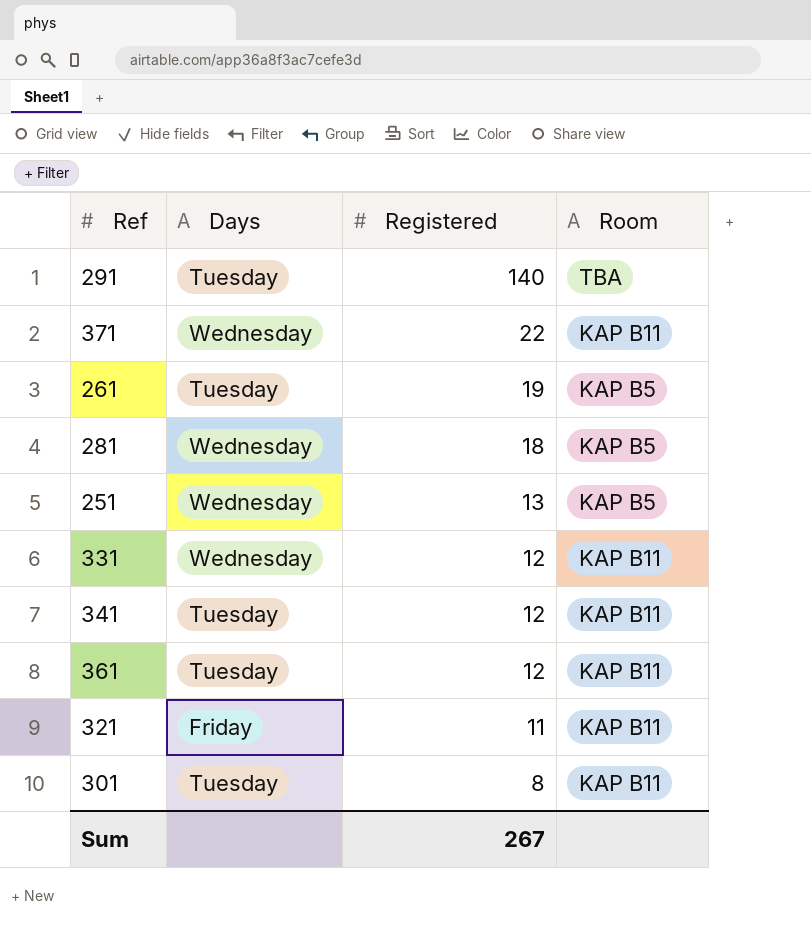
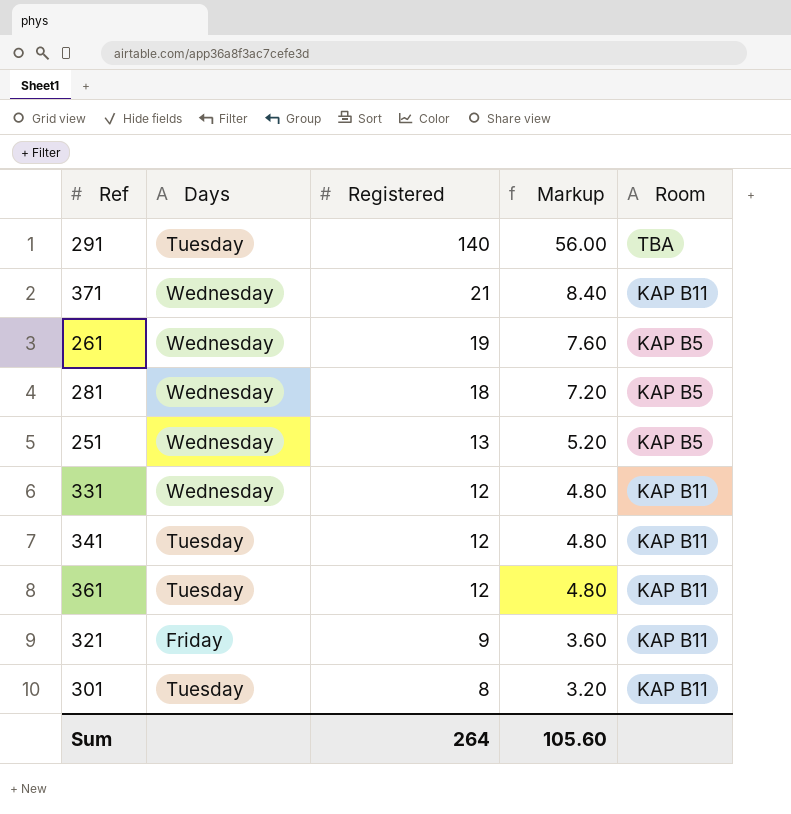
column Markup | formula: none -> [Registered] * 0.4
371 | Registered: 22 -> 21
261 | Days: Tuesday -> Wednesday
321 | Registered: 11 -> 9
Sum | Registered: 267 -> 264

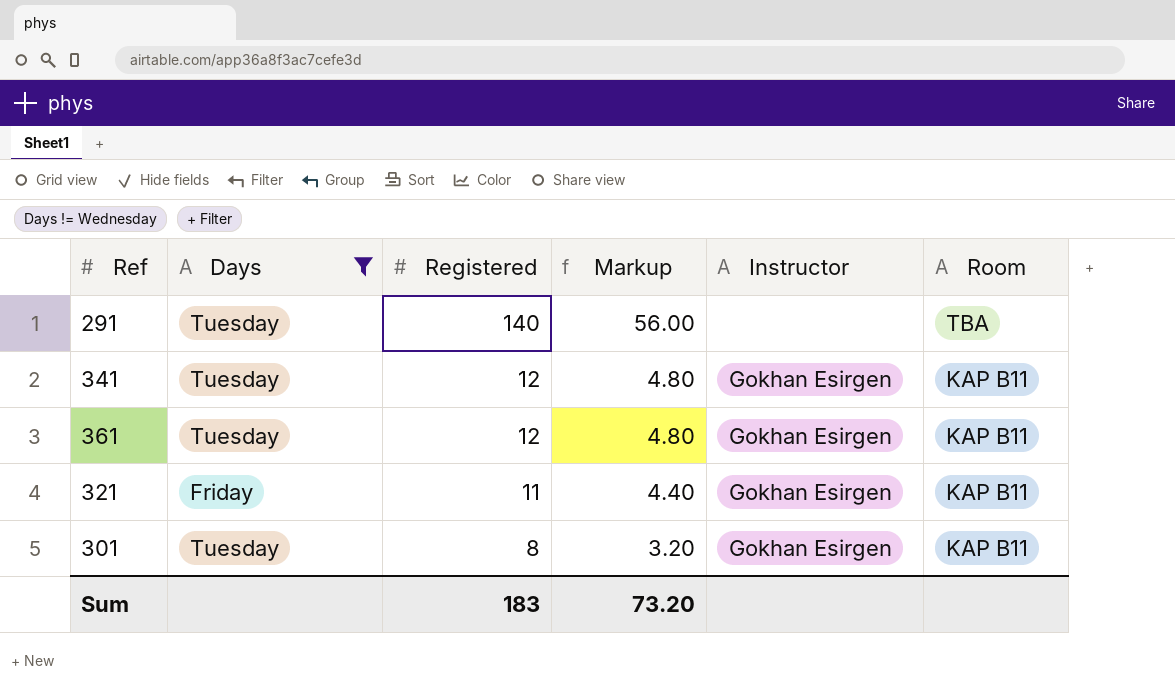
filter: none -> Days != Wednesday
column Instructor | position: none -> 5
321 | Registered: 9 -> 11
321 | Markup: 3.60 -> 4.40
Sum | Registered: 264 -> 183
Sum | Markup: 105.60 -> 73.20

